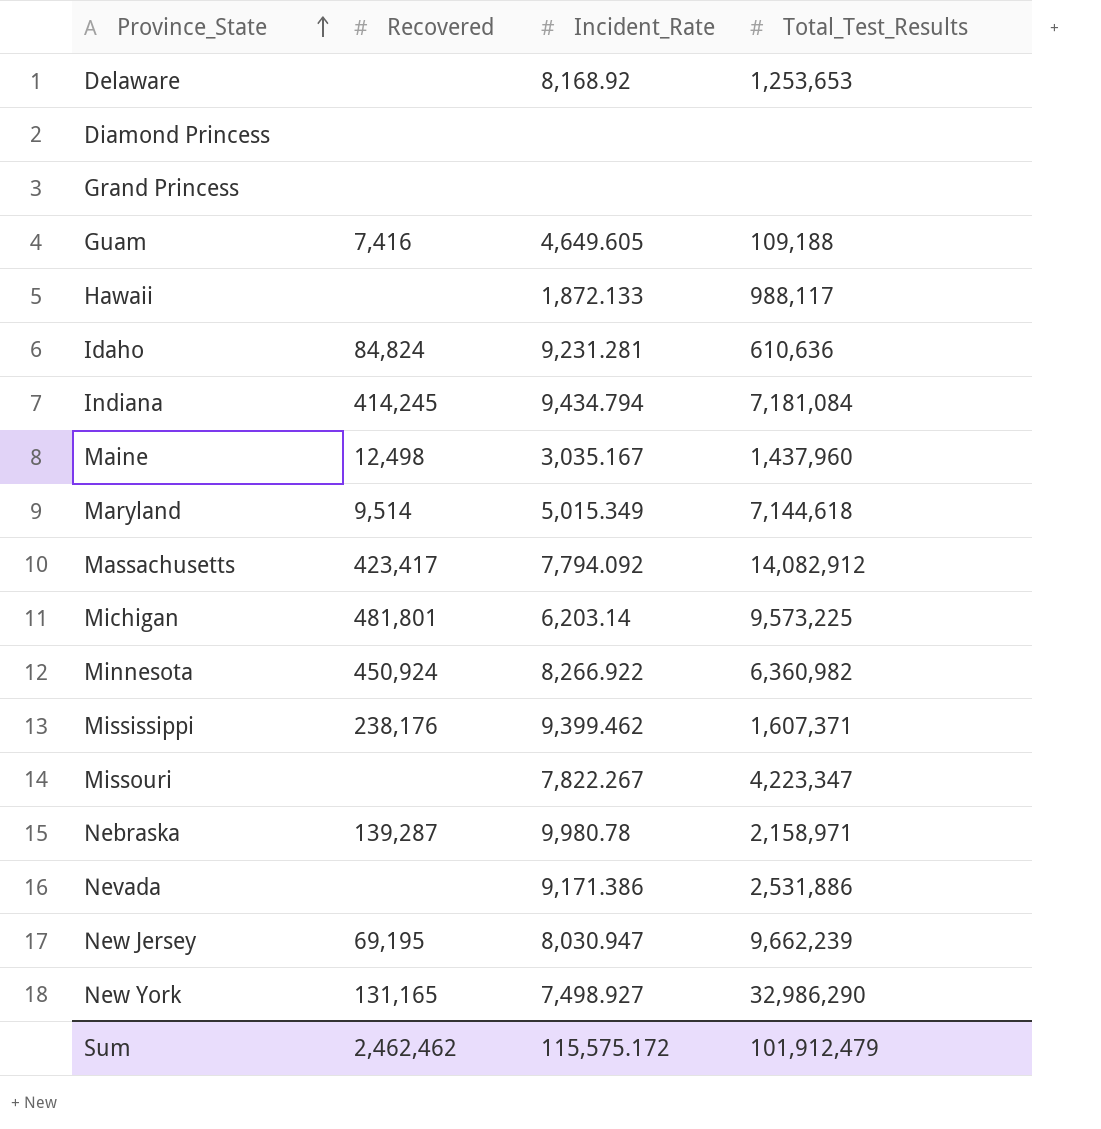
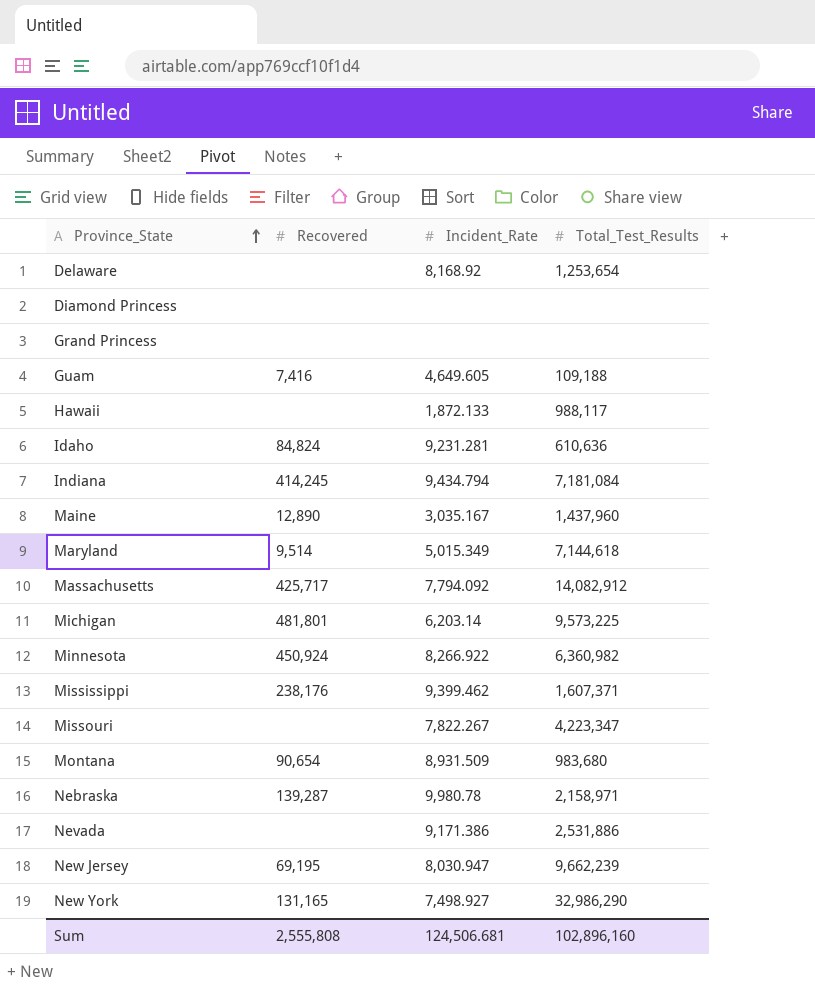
Delaware | Total_Test_Results: 1,253,653 -> 1,253,654
Maine | Recovered: 12,498 -> 12,890
Massachusetts | Recovered: 423,417 -> 425,717
row Montana: none -> 90,654 | 8,931.509 | 983,680
Sum | Recovered: 2,462,462 -> 2,555,808
Sum | Incident_Rate: 115,575.172 -> 124,506.681
Sum | Total_Test_Results: 101,912,479 -> 102,896,160

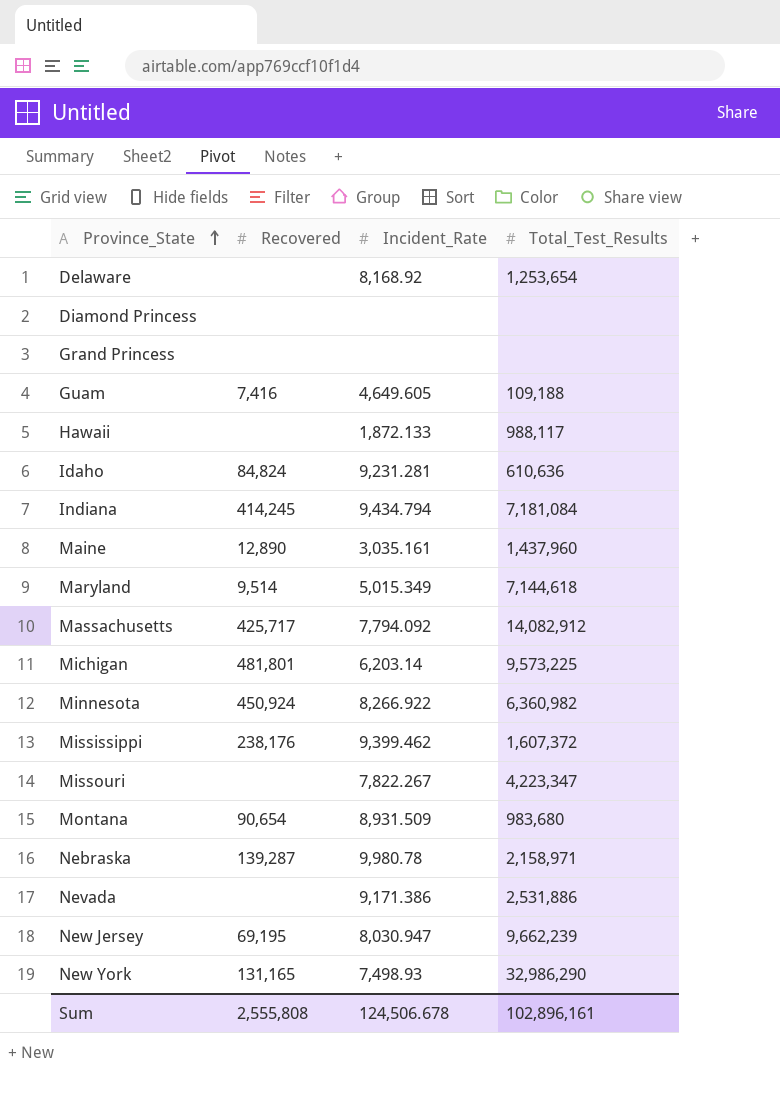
Maine | Incident_Rate: 3,035.167 -> 3,035.161
Mississippi | Total_Test_Results: 1,607,371 -> 1,607,372
New York | Incident_Rate: 7,498.927 -> 7,498.93
Sum | Incident_Rate: 124,506.681 -> 124,506.678
Sum | Total_Test_Results: 102,896,160 -> 102,896,161

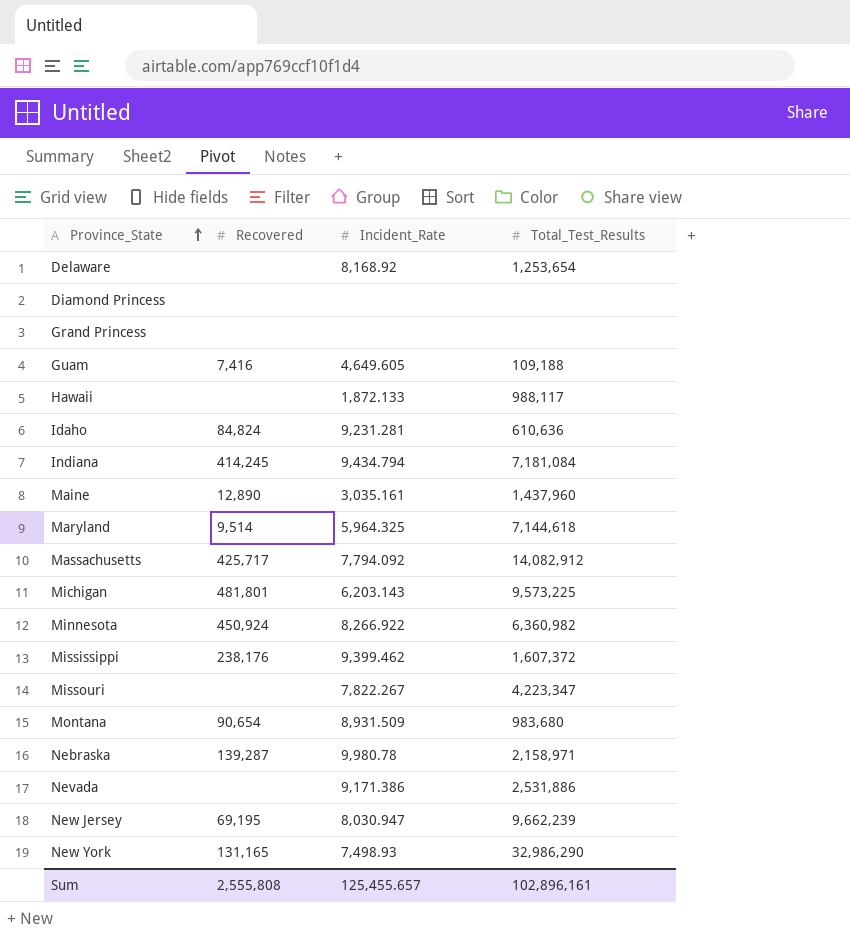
Maryland | Incident_Rate: 5,015.349 -> 5,964.325
Michigan | Incident_Rate: 6,203.14 -> 6,203.143
Sum | Incident_Rate: 124,506.678 -> 125,455.657

